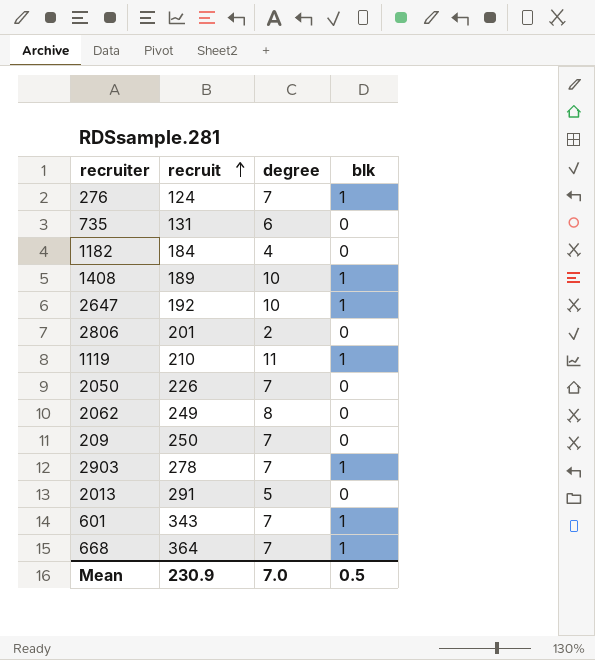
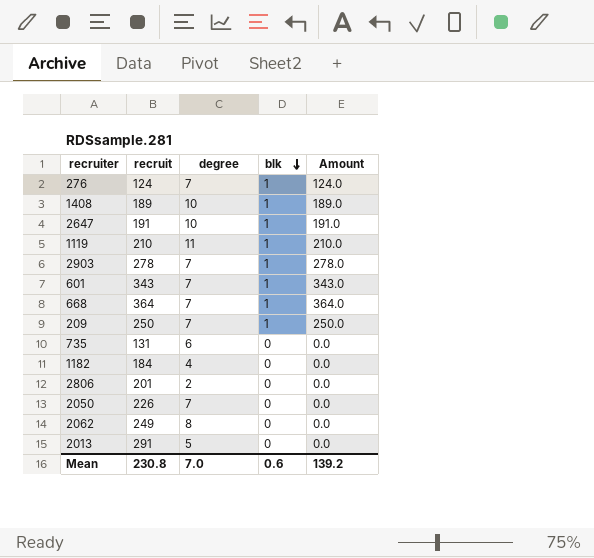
row order: recruit ascending -> blk descending
column Amount | formula: none -> [recruit] * [blk]
2647 | recruit: 192 -> 191
209 | blk: 0 -> 1
Mean | recruit: 230.9 -> 230.8
Mean | blk: 0.5 -> 0.6

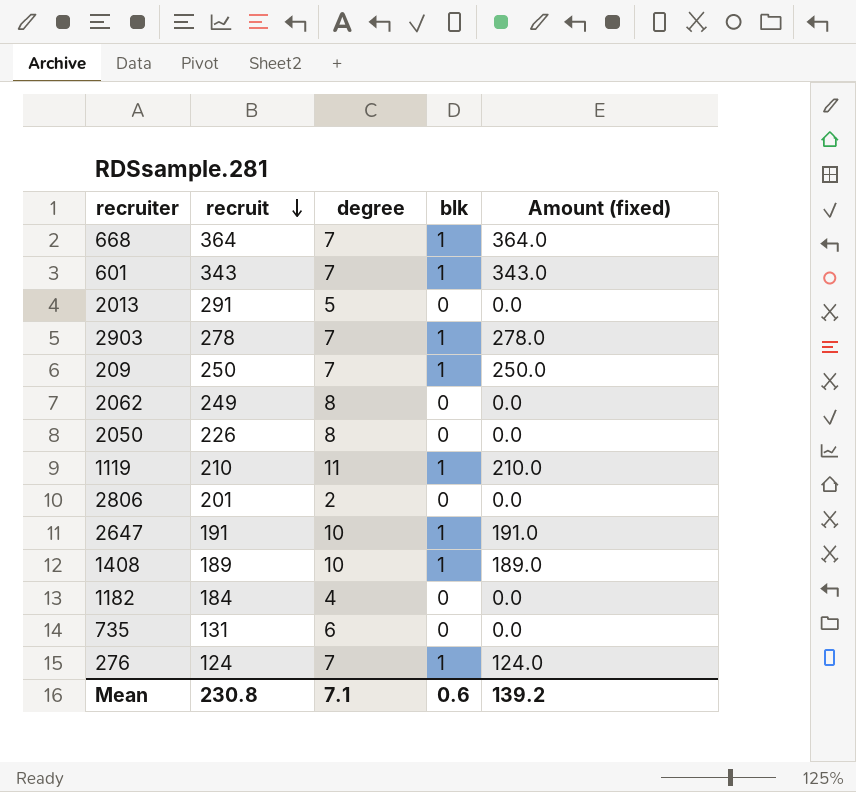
row order: blk descending -> recruit descending
column name: Amount -> Amount (fixed)
2050 | degree: 7 -> 8
Mean | degree: 7.0 -> 7.1

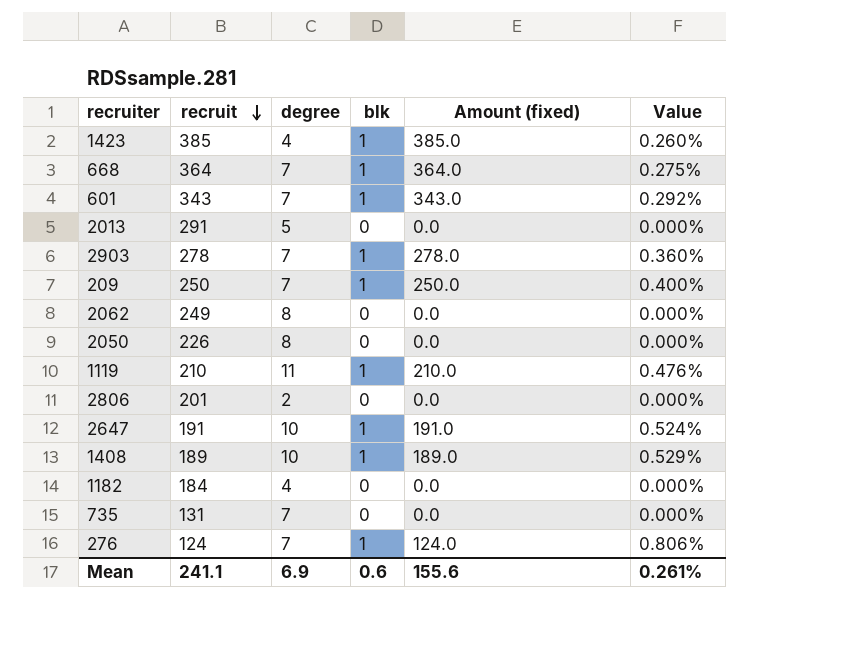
column Value | formula: none -> [blk] / [recruit]
row 1423: none -> 385 | 4 | 1 | 385.0 | 0.260%
735 | degree: 6 -> 7
Mean | recruit: 230.8 -> 241.1
Mean | degree: 7.1 -> 6.9
Mean | Amount (fixed): 139.2 -> 155.6

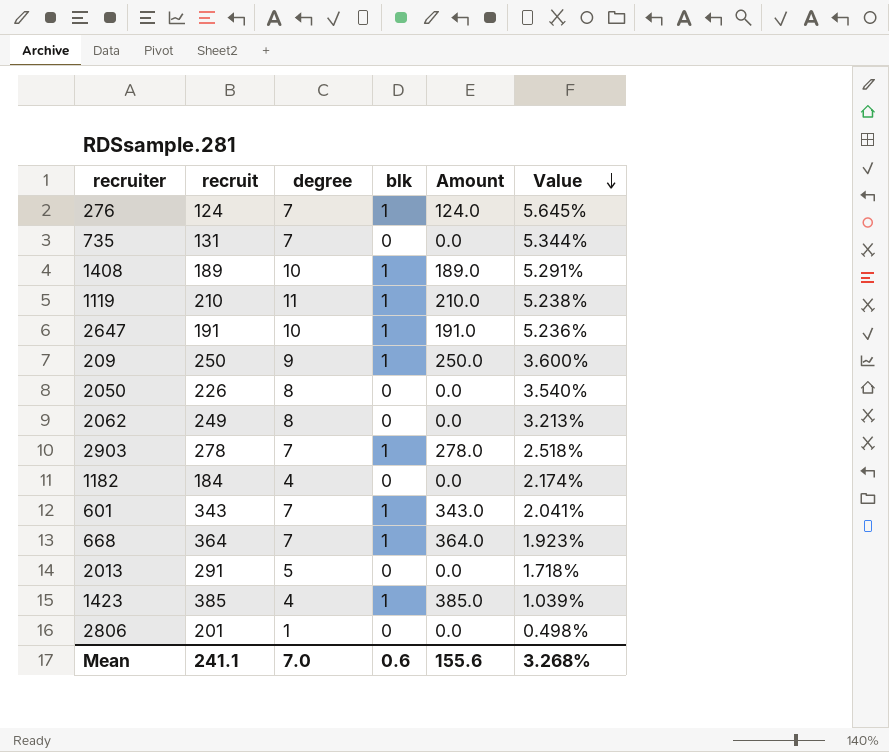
row order: recruit descending -> Value descending
column name: Amount (fixed) -> Amount
column Value | formula: [blk] / [recruit] -> [degree] / [recruit]
209 | degree: 7 -> 9
2806 | degree: 2 -> 1
Mean | degree: 6.9 -> 7.0
Mean | Value: 0.261% -> 3.268%

